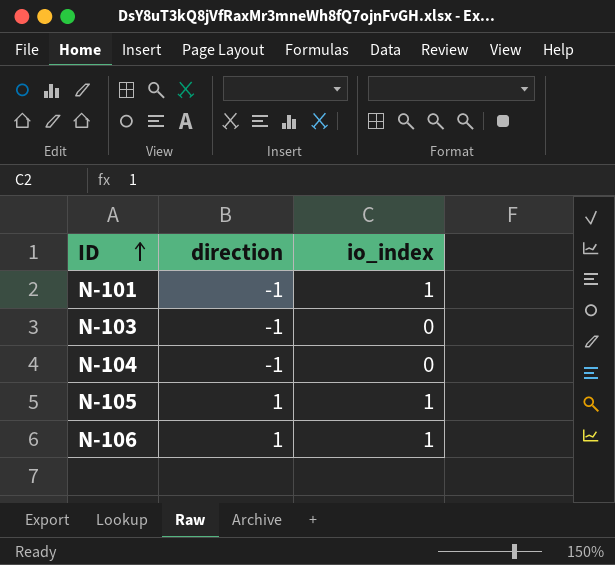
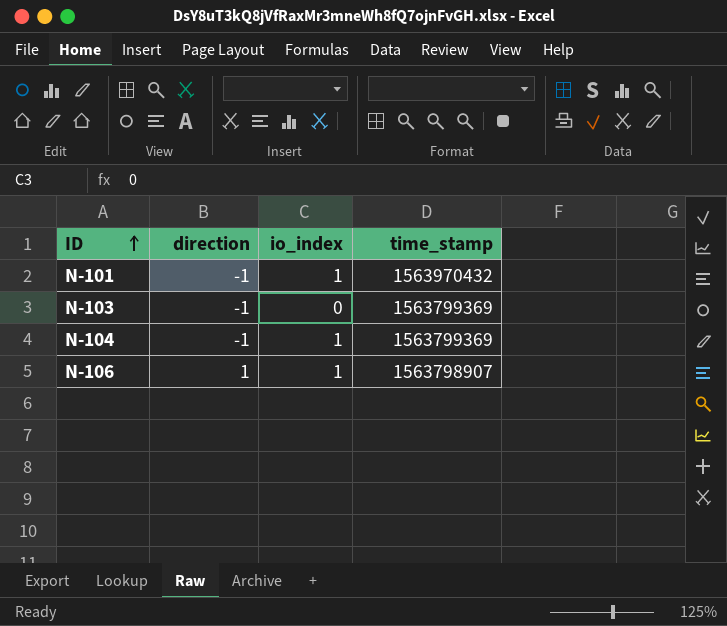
column time_stamp | position: none -> 4
row N-105: 1 | 1 -> none
N-104 | io_index: 0 -> 1

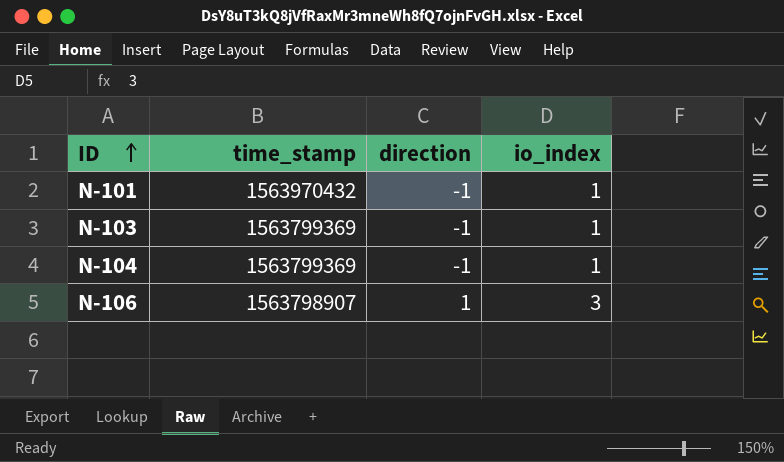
column time_stamp | position: 4 -> 2
N-103 | io_index: 0 -> 1
N-106 | io_index: 1 -> 3

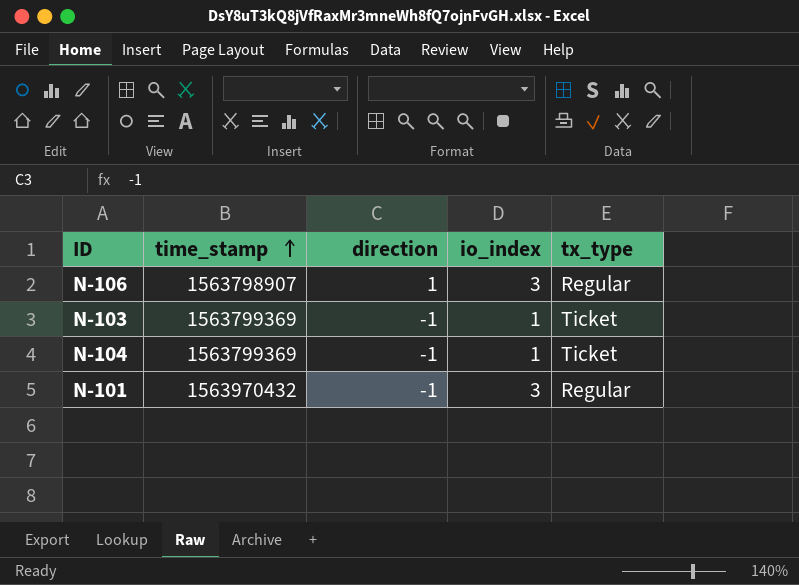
row order: ID ascending -> time_stamp ascending
column tx_type | position: none -> 5
N-101 | io_index: 1 -> 3

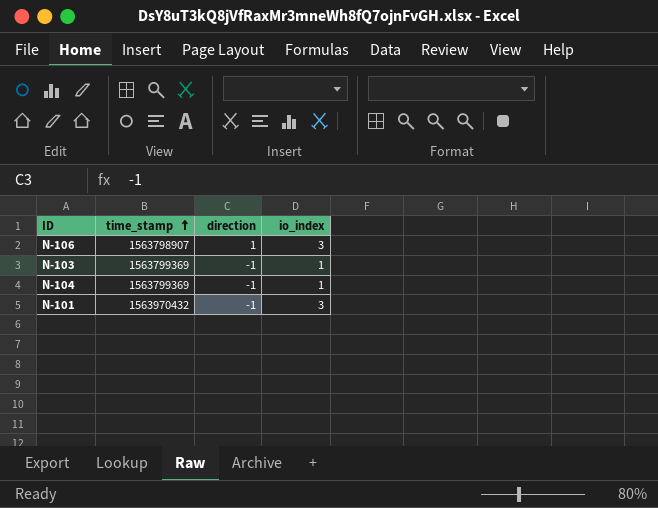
column tx_type | position: 5 -> none

